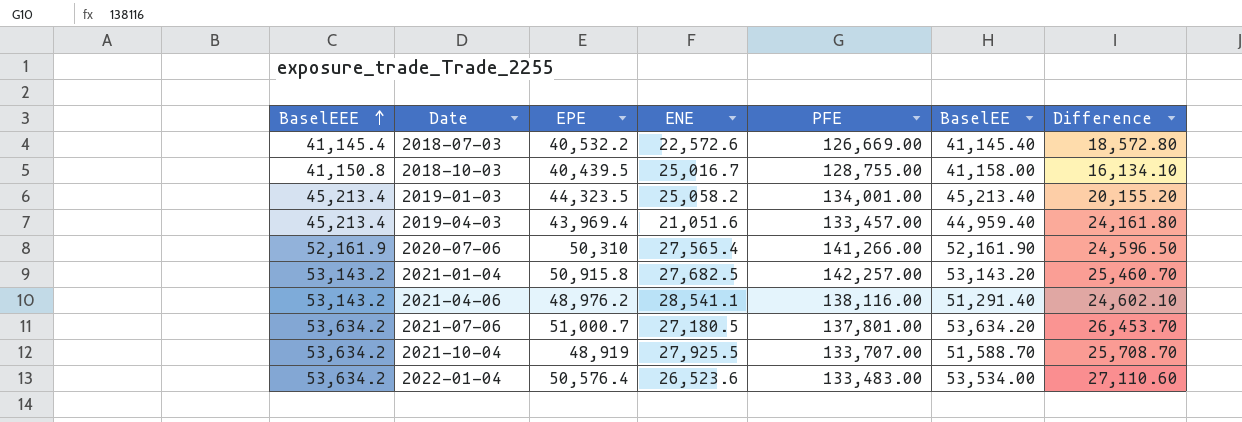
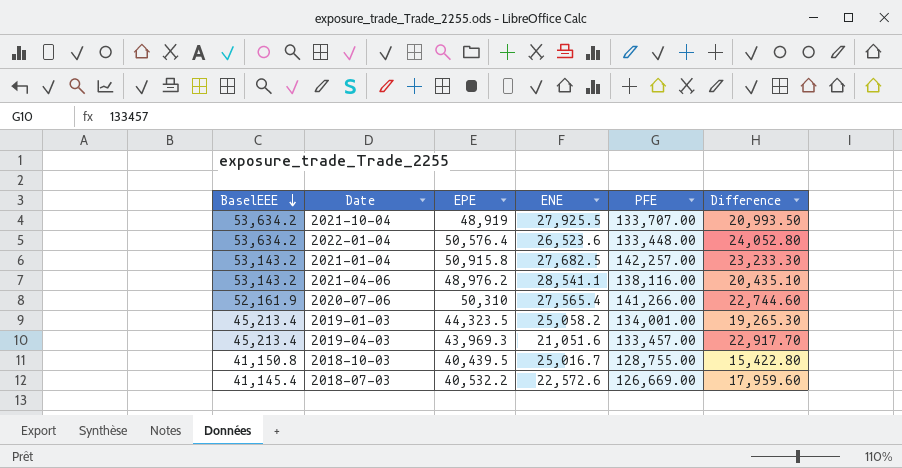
row order: BaselEEE ascending -> BaselEEE descending
column BaselEE | position: 6 -> none
column Difference | formula: [BaselEEE] - [ENE] -> [EPE] - [ENE]
row 2021-07-06: 53,634.2 | 51,000.7 | 27,180.5 | 137,801.00 | 53,634.20 | 26,453.70 -> none
2022-01-04 | PFE: 133,483.00 -> 133,448.00
2019-04-03 | EPE: 43,969.4 -> 43,969.3

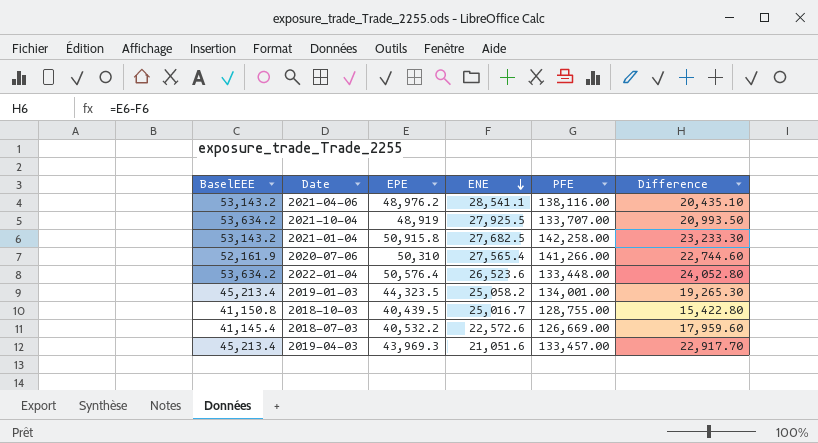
row order: BaselEEE descending -> ENE descending
2021-01-04 | PFE: 142,257.00 -> 142,258.00

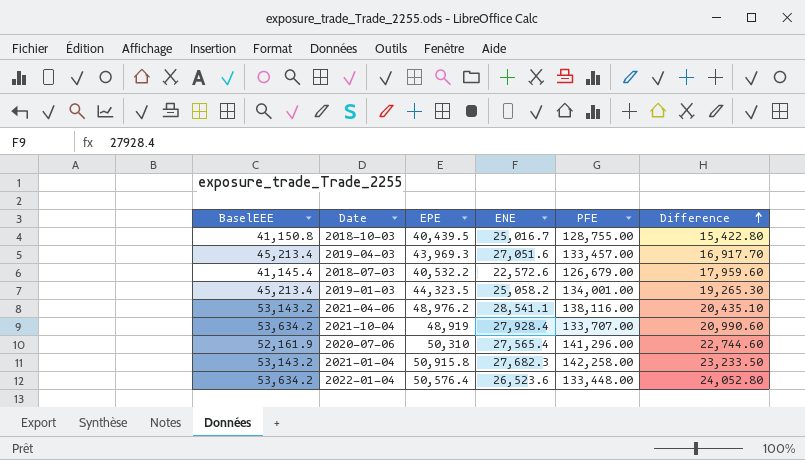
row order: ENE descending -> Difference ascending
2019-04-03 | ENE: 21,051.6 -> 27,051.6
2019-04-03 | Difference: 22,917.70 -> 16,917.70
2018-07-03 | PFE: 126,669.00 -> 126,679.00
2021-10-04 | ENE: 27,925.5 -> 27,928.4
2021-10-04 | Difference: 20,993.50 -> 20,990.60
2020-07-06 | PFE: 141,266.00 -> 141,296.00
2021-01-04 | ENE: 27,682.5 -> 27,682.3
2021-01-04 | Difference: 23,233.30 -> 23,233.50

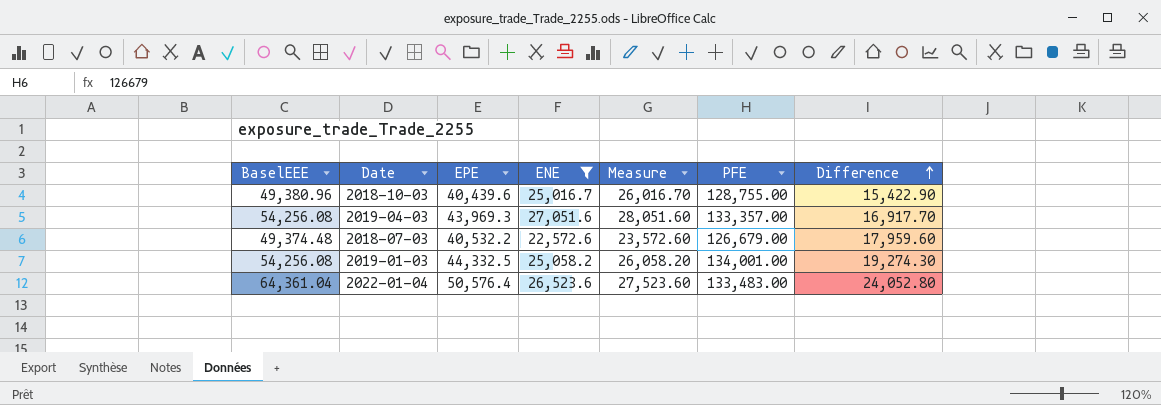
filter: none -> ENE <= 27,051.6
column Measure | formula: none -> [ENE] + 1000
2018-10-03 | BaselEEE: 41,150.8 -> 49,380.96
2018-10-03 | EPE: 40,439.5 -> 40,439.6
2018-10-03 | Difference: 15,422.80 -> 15,422.90
2019-04-03 | BaselEEE: 45,213.4 -> 54,256.08
2019-04-03 | PFE: 133,457.00 -> 133,357.00
2018-07-03 | BaselEEE: 41,145.4 -> 49,374.48
2019-01-03 | BaselEEE: 45,213.4 -> 54,256.08
2019-01-03 | EPE: 44,323.5 -> 44,332.5
2019-01-03 | Difference: 19,265.30 -> 19,274.30
2022-01-04 | BaselEEE: 53,634.2 -> 64,361.04
2022-01-04 | PFE: 133,448.00 -> 133,483.00

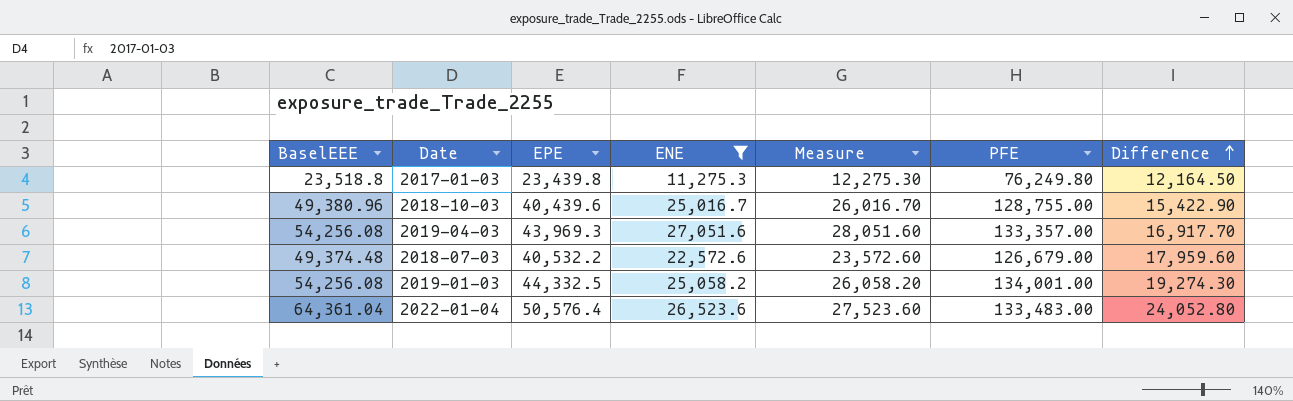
row 2017-01-03: none -> 23,518.8 | 23,439.8 | 11,275.3 | 12,275.30 | 76,249.80 | 12,164.50

